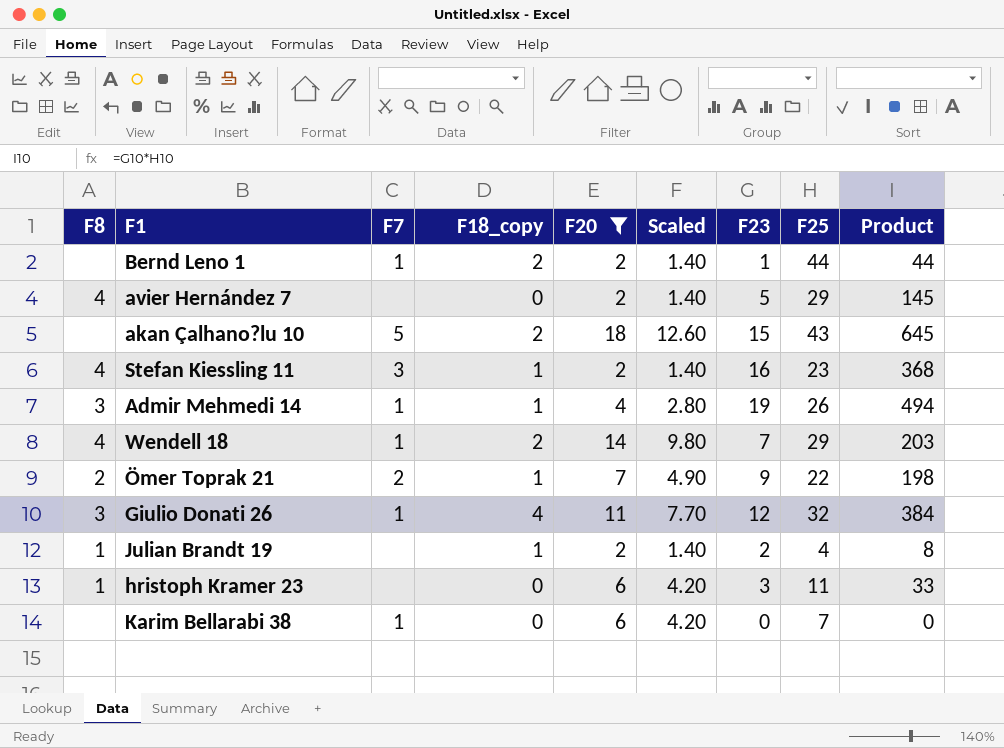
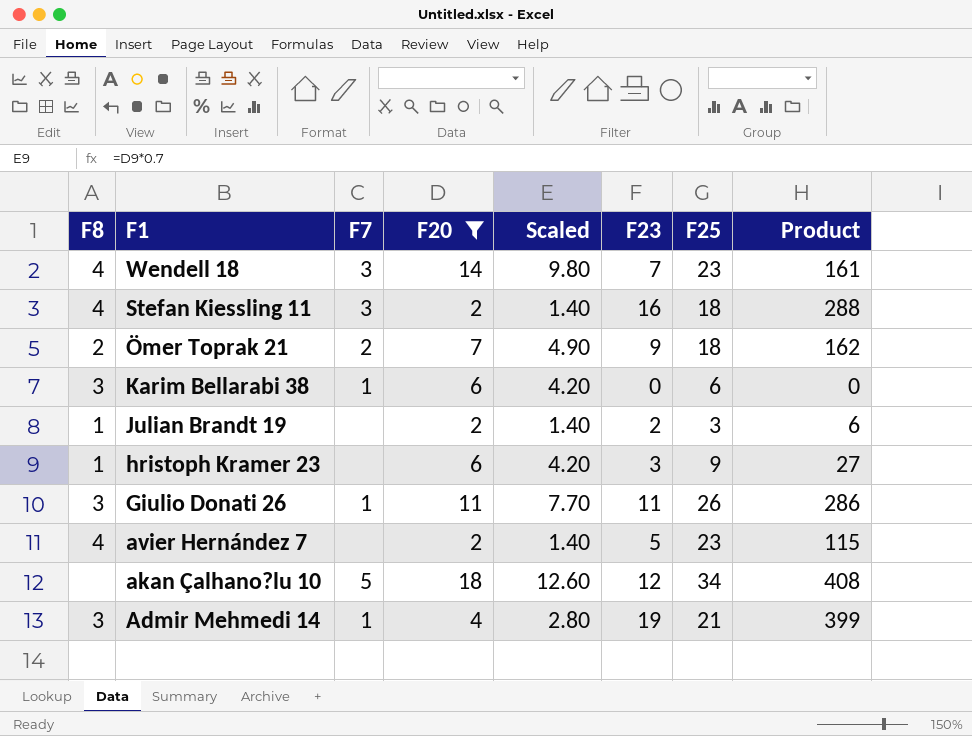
row order: none -> F1 descending
column F18_copy | position: 4 -> none
row Bernd Leno 1: none | 1 | 2 | 2 | 1.40 | 1 | 44 | 44 -> none
Wendell 18 | F7: 1 -> 3
Wendell 18 | F25: 29 -> 23
Wendell 18 | Product: 203 -> 161
Stefan Kiessling 11 | F25: 23 -> 18
Stefan Kiessling 11 | Product: 368 -> 288
Ömer Toprak 21 | F25: 22 -> 18
Ömer Toprak 21 | Product: 198 -> 162
Karim Bellarabi 38 | F8: none -> 3
Karim Bellarabi 38 | F25: 7 -> 6
Julian Brandt 19 | F25: 4 -> 3
Julian Brandt 19 | Product: 8 -> 6
hristoph Kramer 23 | F25: 11 -> 9
hristoph Kramer 23 | Product: 33 -> 27
Giulio Donati 26 | F23: 12 -> 11
Giulio Donati 26 | F25: 32 -> 26
Giulio Donati 26 | Product: 384 -> 286
avier Hernández 7 | F25: 29 -> 23
avier Hernández 7 | Product: 145 -> 115
akan Çalhano?lu 10 | F23: 15 -> 12
akan Çalhano?lu 10 | F25: 43 -> 34
akan Çalhano?lu 10 | Product: 645 -> 408
Admir Mehmedi 14 | F25: 26 -> 21
Admir Mehmedi 14 | Product: 494 -> 399

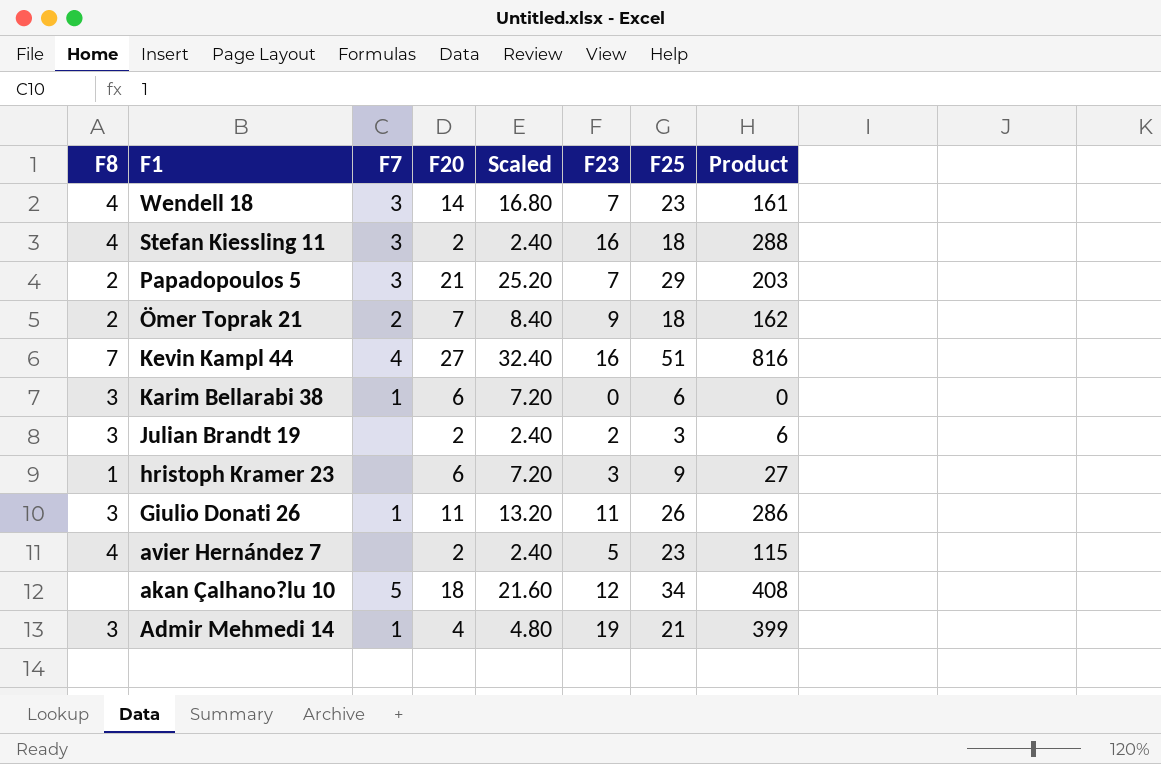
filter: F20 <= 18 -> none
column Scaled | formula: [F20] * 0.7 -> [F20] * 1.2
Julian Brandt 19 | F8: 1 -> 3

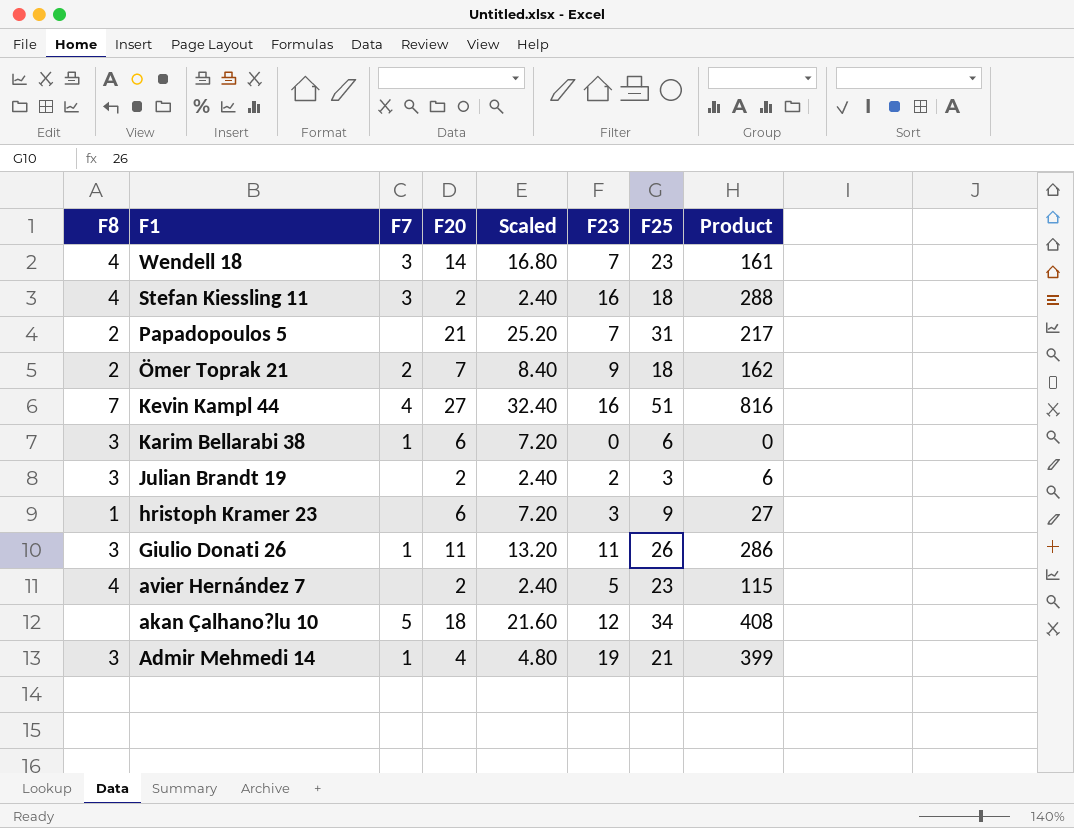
Papadopoulos 5 | F7: 3 -> none
Papadopoulos 5 | F25: 29 -> 31
Papadopoulos 5 | Product: 203 -> 217

